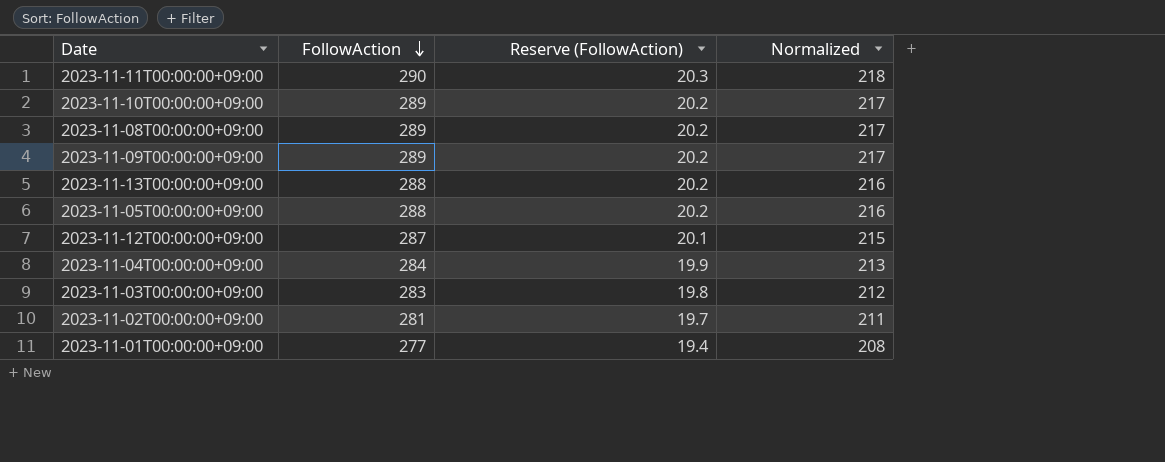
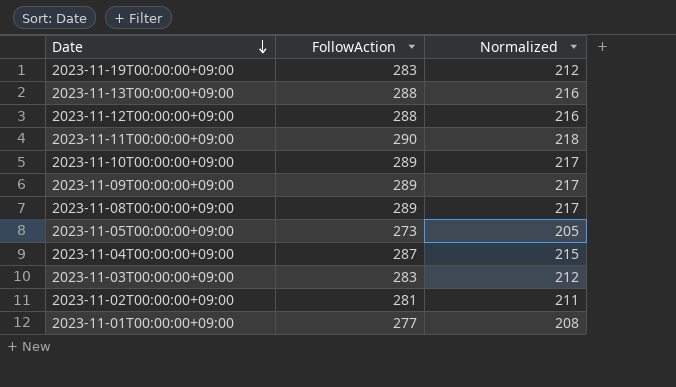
row order: FollowAction descending -> Date descending
column Reserve (FollowAction) | formula: [FollowAction] * 0.07 -> none
row 2023-11-19T00:00:00+09:00: none -> 283 | 212
2023-11-12T00:00:00+09:00 | FollowAction: 287 -> 288
2023-11-12T00:00:00+09:00 | Normalized: 215 -> 216
2023-11-05T00:00:00+09:00 | FollowAction: 288 -> 273
2023-11-05T00:00:00+09:00 | Normalized: 216 -> 205
2023-11-04T00:00:00+09:00 | FollowAction: 284 -> 287
2023-11-04T00:00:00+09:00 | Normalized: 213 -> 215

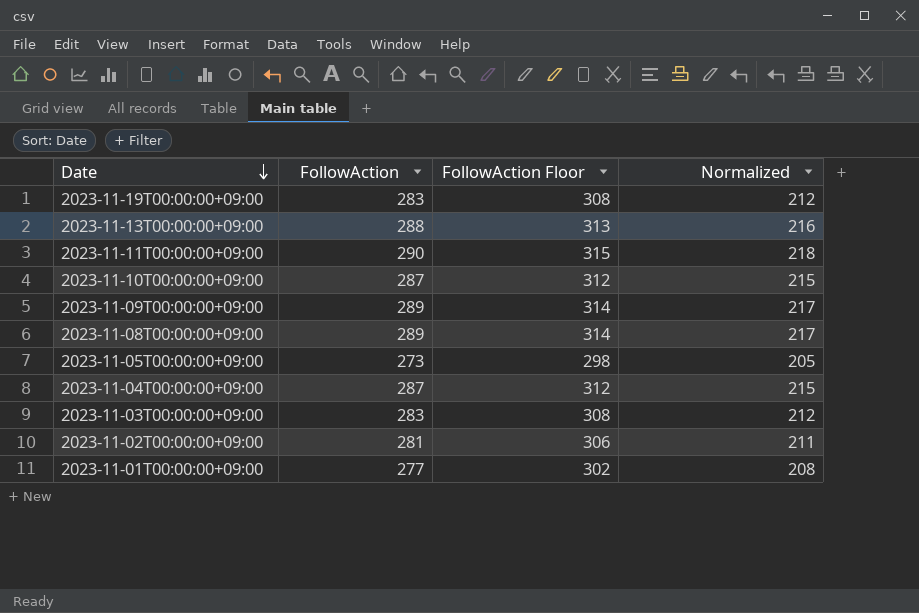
column FollowAction Floor | formula: none -> [FollowAction] + 25
row 2023-11-12T00:00:00+09:00: 288 | 216 -> none
2023-11-10T00:00:00+09:00 | FollowAction: 289 -> 287
2023-11-10T00:00:00+09:00 | Normalized: 217 -> 215

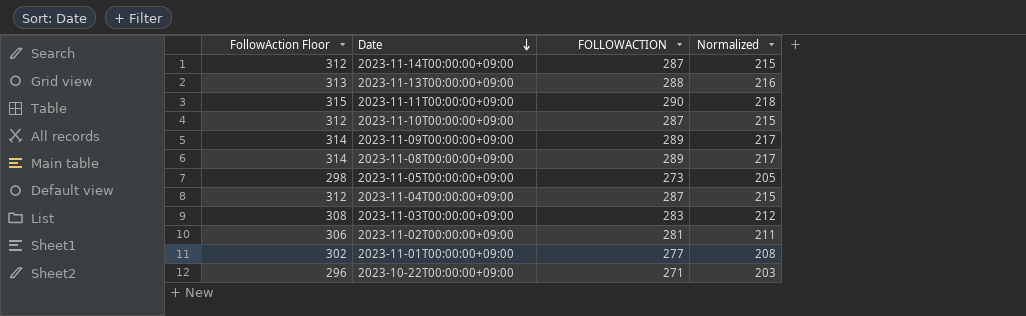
column FollowAction Floor | position: 3 -> 1
column name: FollowAction -> FOLLOWACTION
row 2023-11-19T00:00:00+09:00: 283 | 308 | 212 -> none
row 2023-11-14T00:00:00+09:00: none -> 312 | 287 | 215
row 2023-10-22T00:00:00+09:00: none -> 296 | 271 | 203

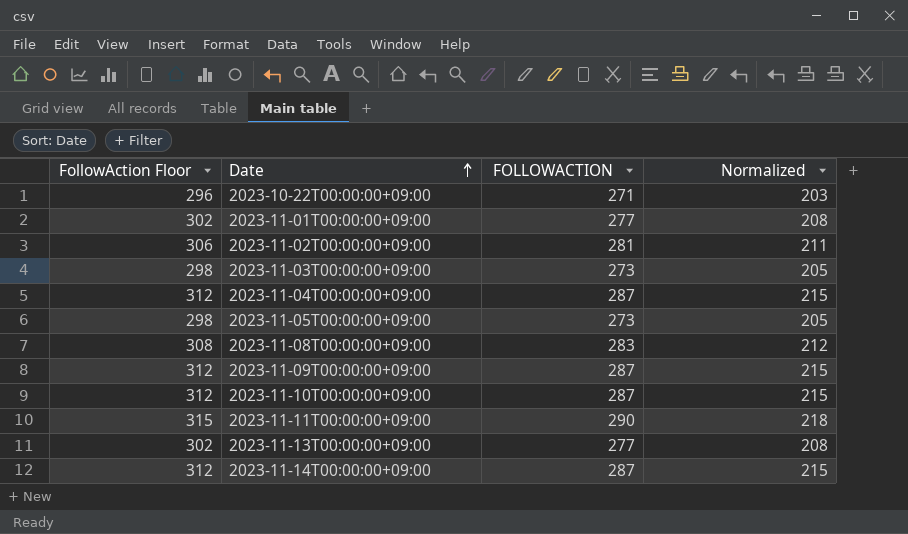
row order: Date descending -> Date ascending
2023-11-03T00:00:00+09:00 | FollowAction Floor: 308 -> 298
2023-11-03T00:00:00+09:00 | FOLLOWACTION: 283 -> 273
2023-11-03T00:00:00+09:00 | Normalized: 212 -> 205
2023-11-08T00:00:00+09:00 | FollowAction Floor: 314 -> 308
2023-11-08T00:00:00+09:00 | FOLLOWACTION: 289 -> 283
2023-11-08T00:00:00+09:00 | Normalized: 217 -> 212
2023-11-09T00:00:00+09:00 | FollowAction Floor: 314 -> 312
2023-11-09T00:00:00+09:00 | FOLLOWACTION: 289 -> 287
2023-11-09T00:00:00+09:00 | Normalized: 217 -> 215
2023-11-13T00:00:00+09:00 | FollowAction Floor: 313 -> 302
2023-11-13T00:00:00+09:00 | FOLLOWACTION: 288 -> 277
2023-11-13T00:00:00+09:00 | Normalized: 216 -> 208

